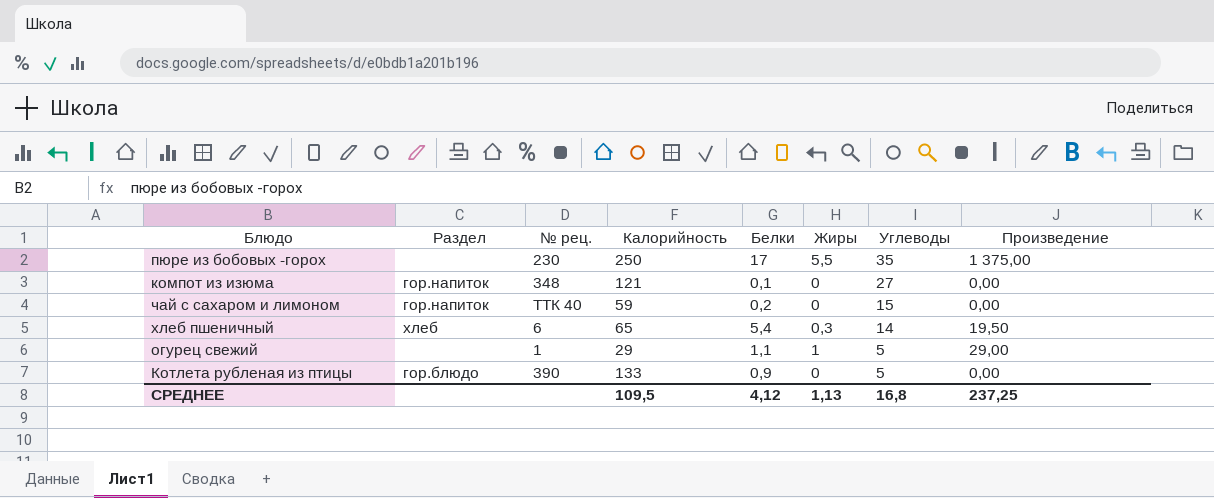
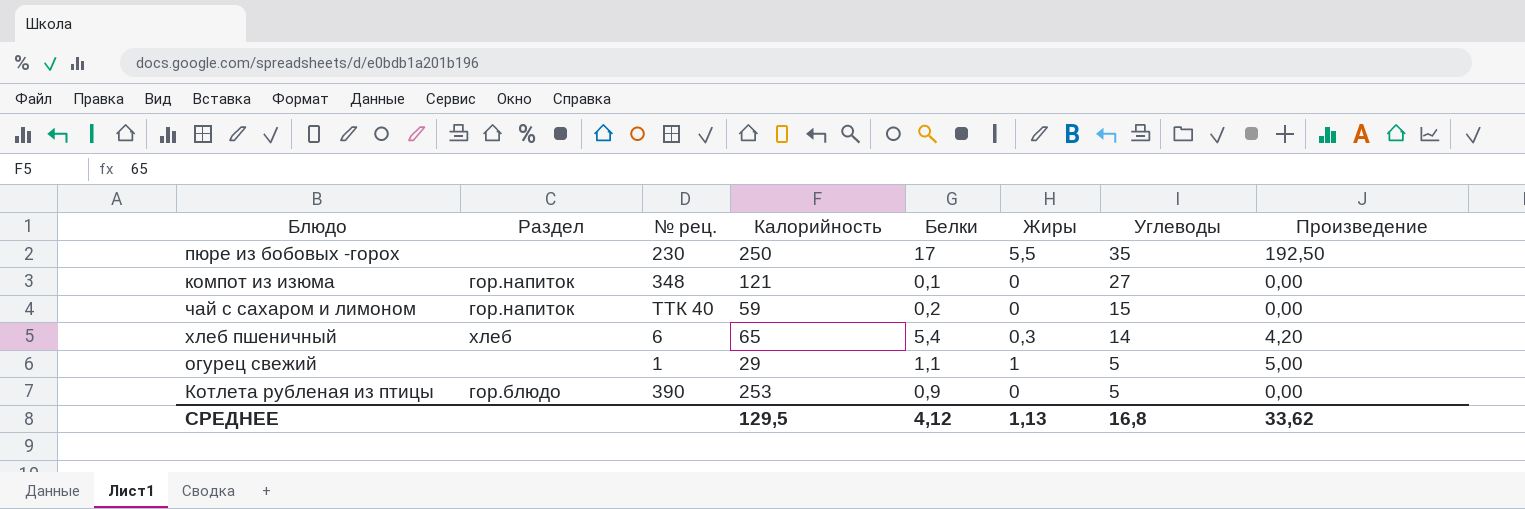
column Произведение | formula: [Калорийность] * [Жиры] -> [Жиры] * [Углеводы]
Котлета рубленая из птицы | Калорийность: 133 -> 253
СРЕДНЕЕ | Калорийность: 109,5 -> 129,5
СРЕДНЕЕ | Произведение: 237,25 -> 33,62

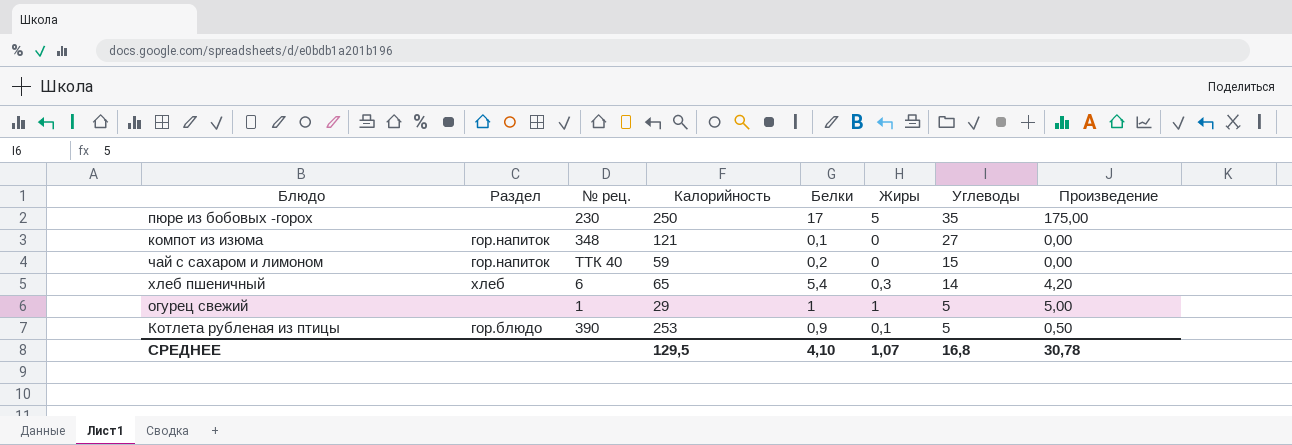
пюре из бобовых -горох | Жиры: 5,5 -> 5
пюре из бобовых -горох | Произведение: 192,50 -> 175,00
огурец свежий | Белки: 1,1 -> 1
Котлета рубленая из птицы | Жиры: 0 -> 0,1
Котлета рубленая из птицы | Произведение: 0,00 -> 0,50
СРЕДНЕЕ | Белки: 4,12 -> 4,10
СРЕДНЕЕ | Жиры: 1,13 -> 1,07
СРЕДНЕЕ | Произведение: 33,62 -> 30,78

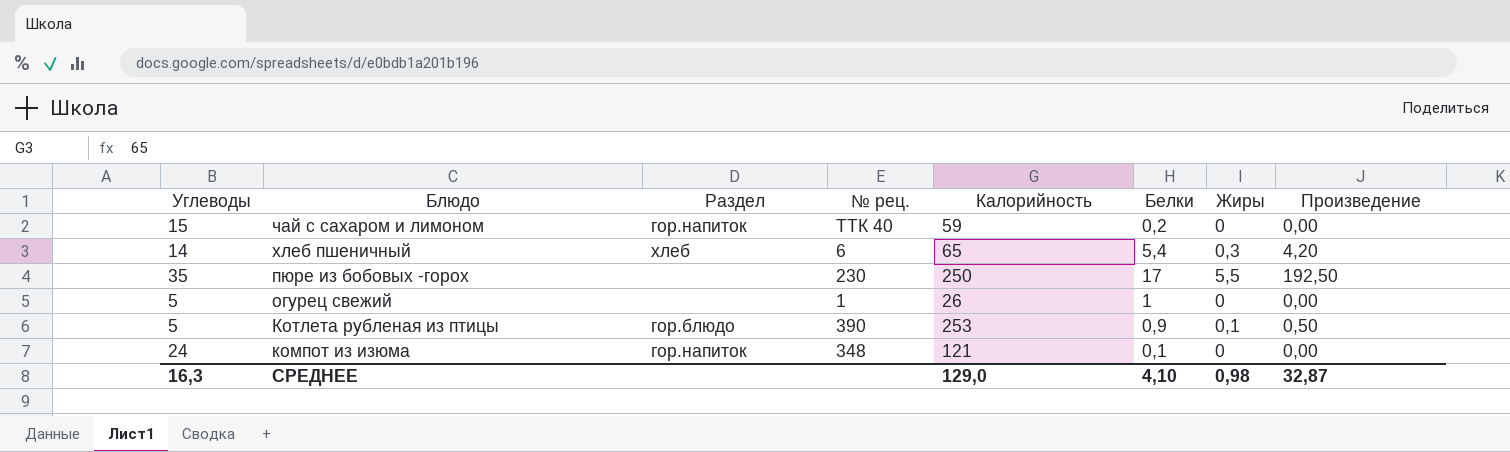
row order: Углеводы descending -> Блюдо descending
column Углеводы | position: 7 -> 1
пюре из бобовых -горох | Жиры: 5 -> 5,5
пюре из бобовых -горох | Произведение: 175,00 -> 192,50
огурец свежий | Калорийность: 29 -> 26
огурец свежий | Жиры: 1 -> 0
огурец свежий | Произведение: 5,00 -> 0,00
компот из изюма | Углеводы: 27 -> 24
СРЕДНЕЕ | Углеводы: 16,8 -> 16,3
СРЕДНЕЕ | Калорийность: 129,5 -> 129,0
СРЕДНЕЕ | Жиры: 1,07 -> 0,98
СРЕДНЕЕ | Произведение: 30,78 -> 32,87

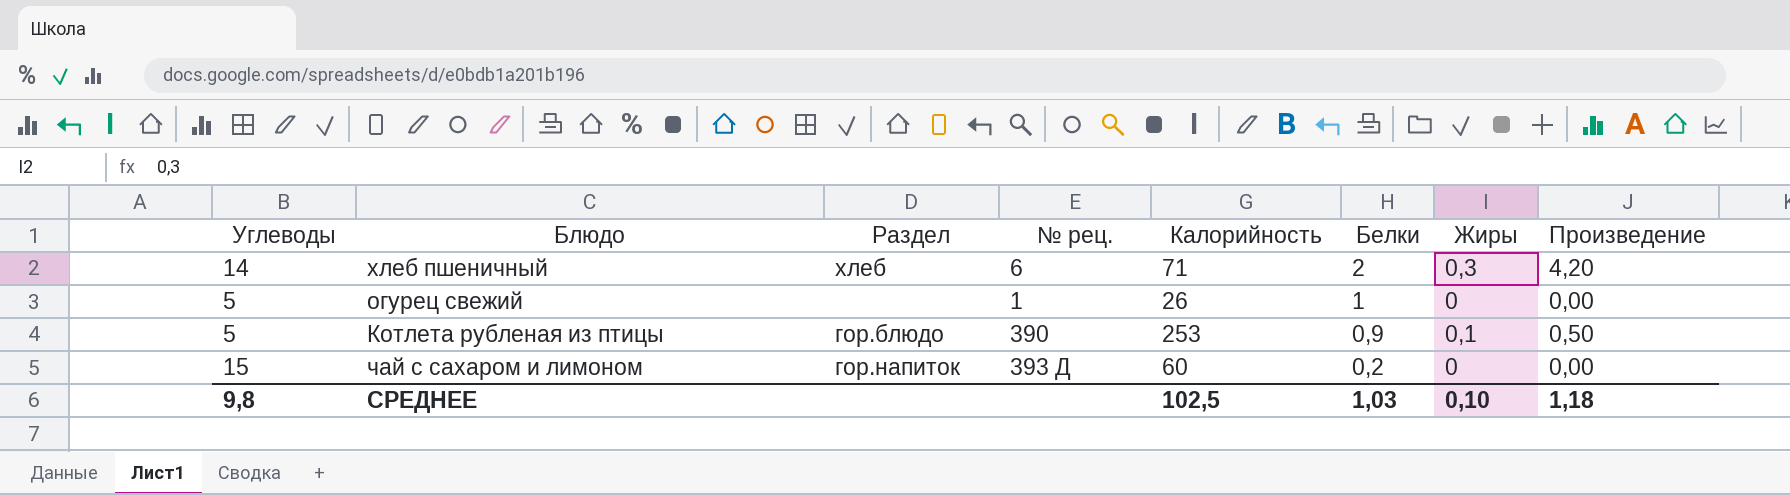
row order: Блюдо descending -> Белки descending
row пюре из бобовых -горох: 35 | none | 230 | 250 | 17 | 5,5 | 192,50 -> none
row компот из изюма: 24 | гор.напиток | 348 | 121 | 0,1 | 0 | 0,00 -> none
хлеб пшеничный | Калорийность: 65 -> 71
хлеб пшеничный | Белки: 5,4 -> 2
чай с сахаром и лимоном | № рец.: ТТК 40 -> 393 Д
чай с сахаром и лимоном | Калорийность: 59 -> 60
СРЕДНЕЕ | Углеводы: 16,3 -> 9,8
СРЕДНЕЕ | Калорийность: 129,0 -> 102,5
СРЕДНЕЕ | Белки: 4,10 -> 1,03
СРЕДНЕЕ | Жиры: 0,98 -> 0,10
СРЕДНЕЕ | Произведение: 32,87 -> 1,18

